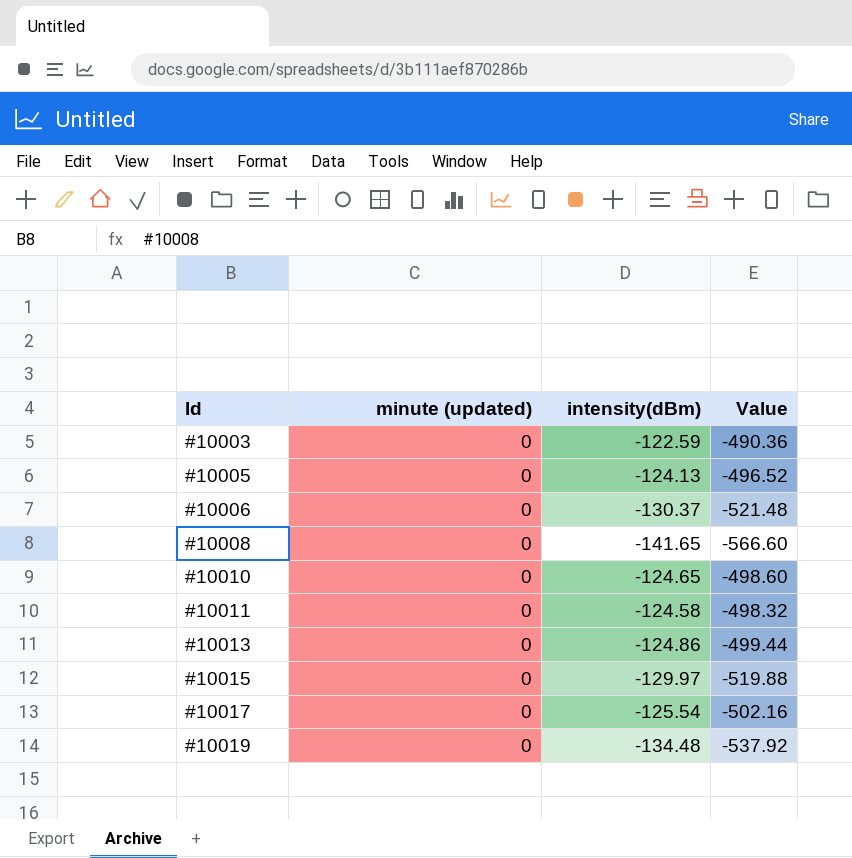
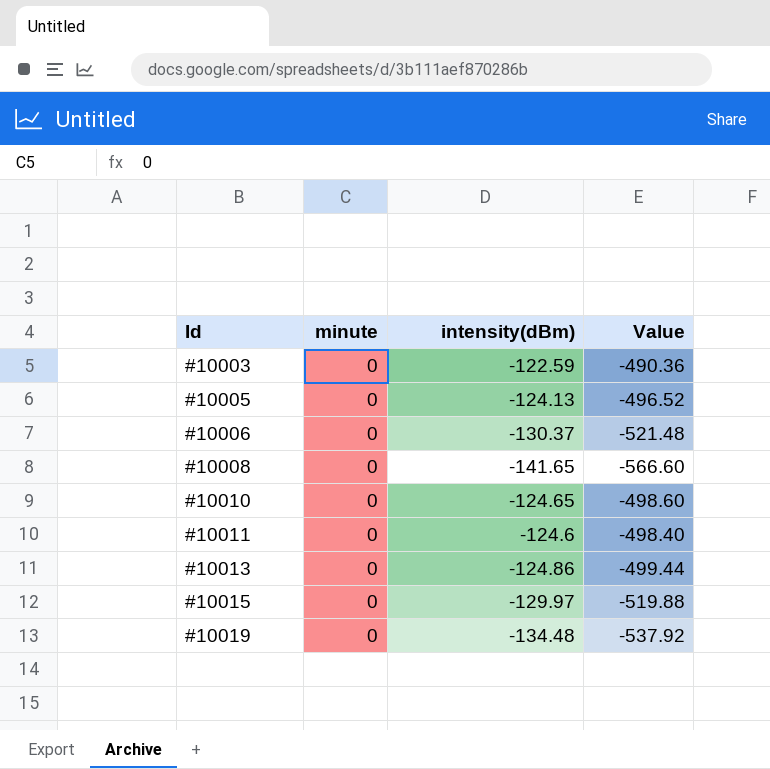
column name: minute (updated) -> minute
row #10017: 0 | -125.54 | -502.16 -> none
#10011 | intensity(dBm): -124.58 -> -124.6
#10011 | Value: -498.32 -> -498.40

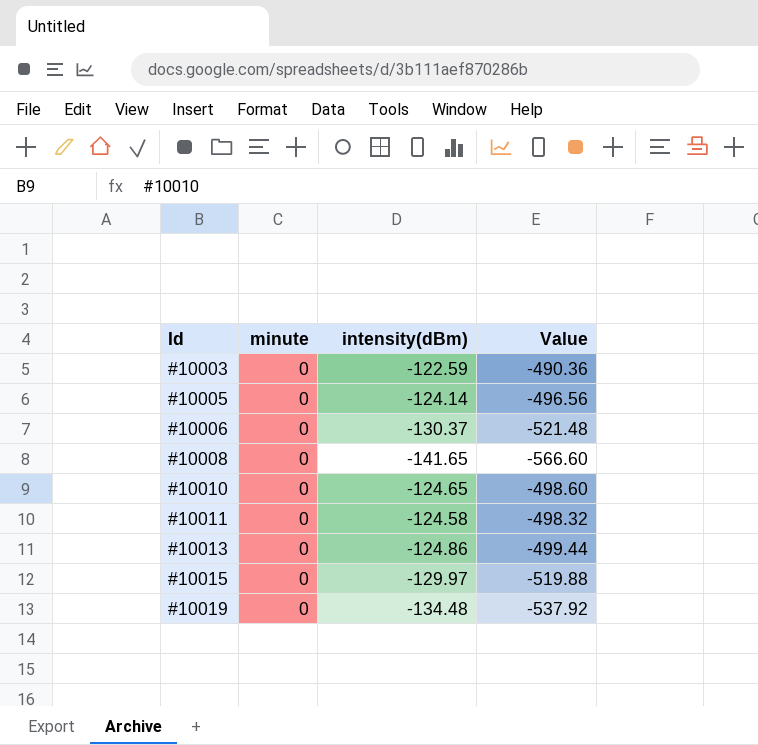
#10005 | intensity(dBm): -124.13 -> -124.14
#10005 | Value: -496.52 -> -496.56
#10011 | intensity(dBm): -124.6 -> -124.58
#10011 | Value: -498.40 -> -498.32

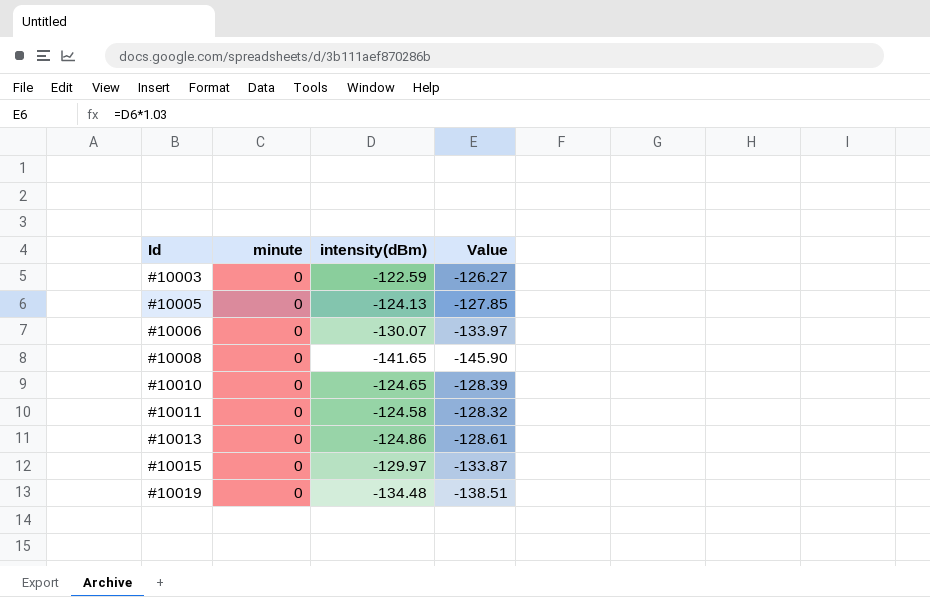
column Value | formula: [intensity(dBm)] * 4 -> [intensity(dBm)] * 1.03
#10005 | intensity(dBm): -124.14 -> -124.13
#10006 | intensity(dBm): -130.37 -> -130.07

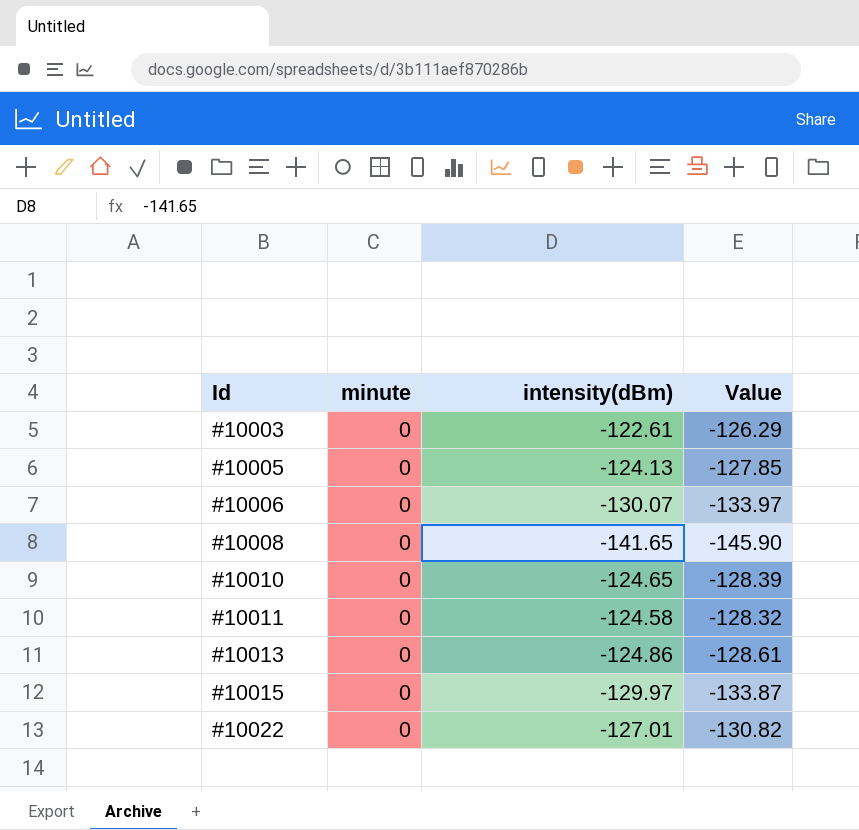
row #10019: 0 | -134.48 | -138.51 -> none
#10003 | intensity(dBm): -122.59 -> -122.61
#10003 | Value: -126.27 -> -126.29
row #10022: none -> 0 | -127.01 | -130.82

